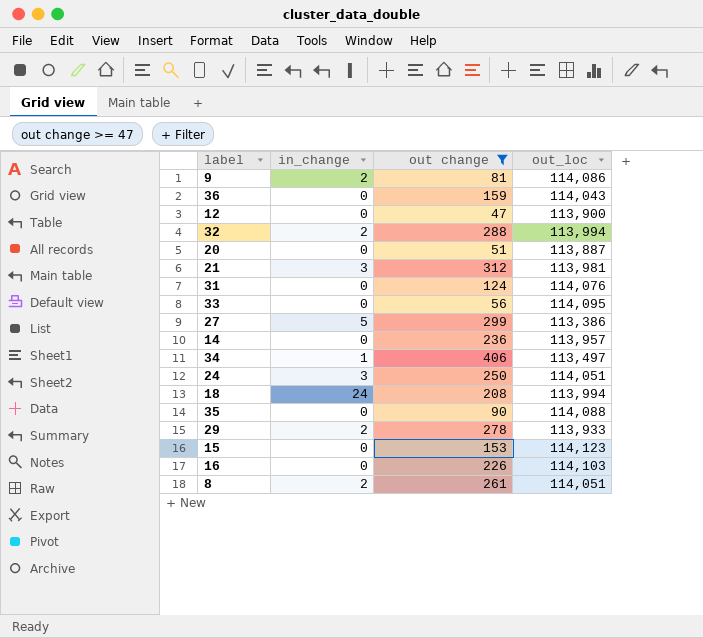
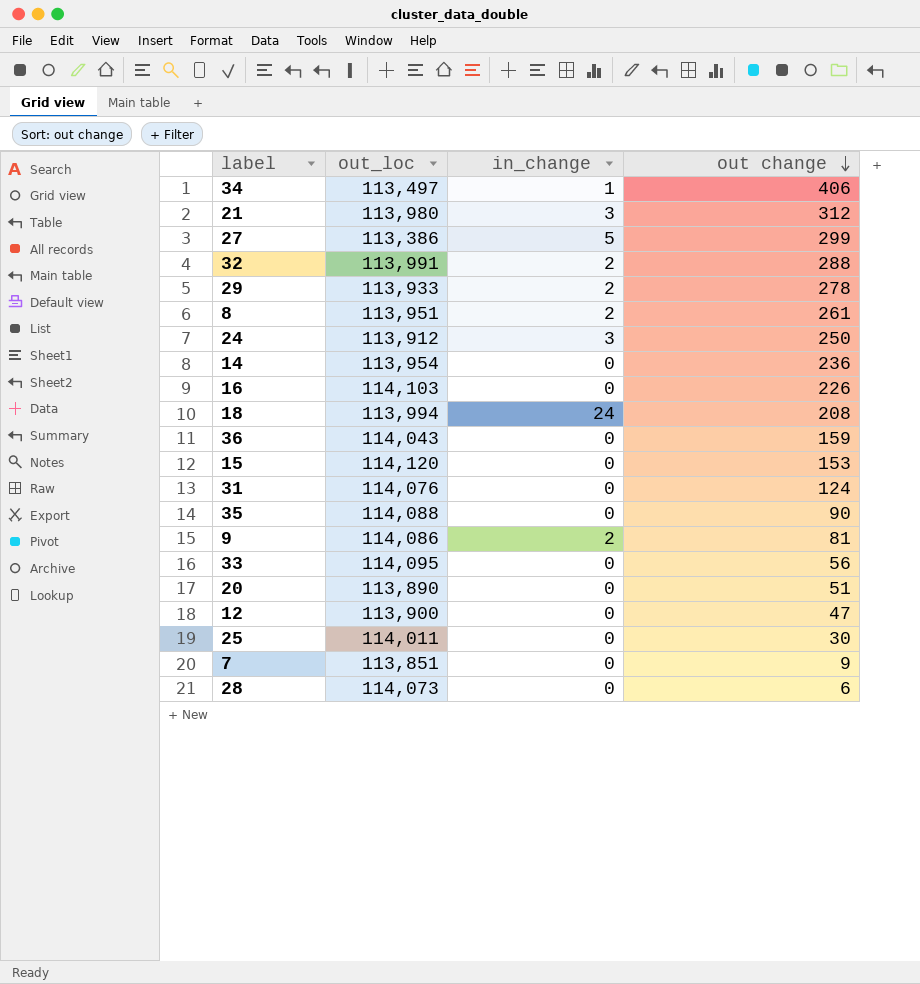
filter: out change >= 47 -> none
row order: none -> out change descending
column out_loc | position: 4 -> 2
21 | out_loc: 113,981 -> 113,980
32 | out_loc: 113,994 -> 113,991
8 | out_loc: 114,051 -> 113,951
24 | out_loc: 114,051 -> 113,912
14 | out_loc: 113,957 -> 113,954
15 | out_loc: 114,123 -> 114,120
20 | out_loc: 113,887 -> 113,890

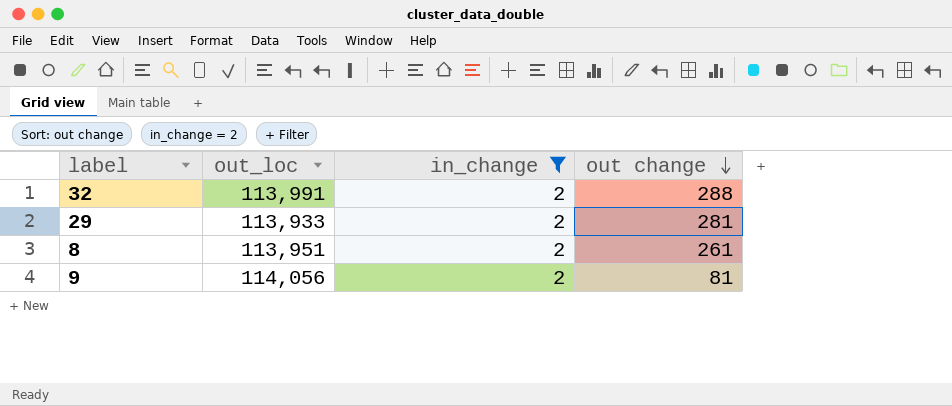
filter: none -> in_change = 2
29 | out change: 278 -> 281
9 | out_loc: 114,086 -> 114,056

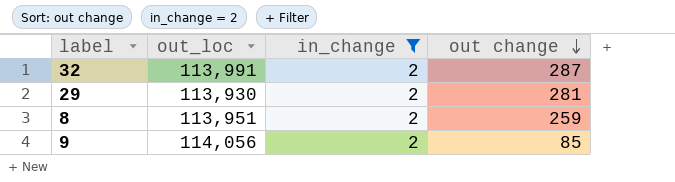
32 | out change: 288 -> 287
29 | out_loc: 113,933 -> 113,930
8 | out change: 261 -> 259
9 | out change: 81 -> 85

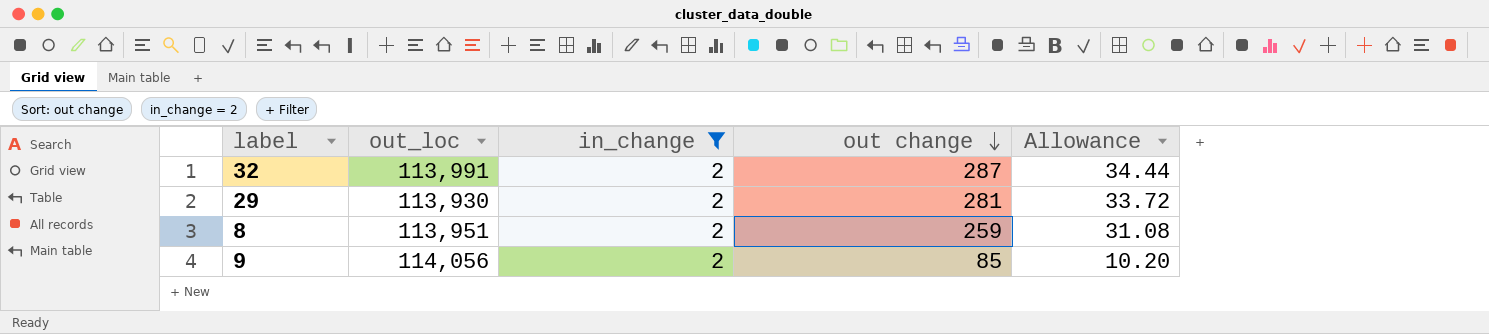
column Allowance | formula: none -> [out change] * 0.12

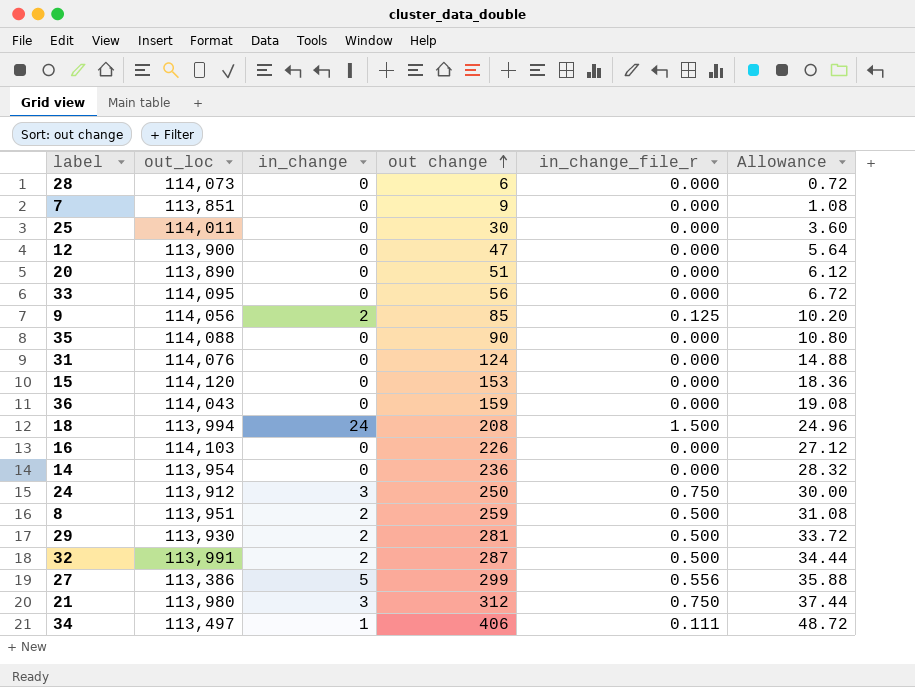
filter: in_change = 2 -> none
row order: out change descending -> out change ascending
column in_change_file_r | position: none -> 5

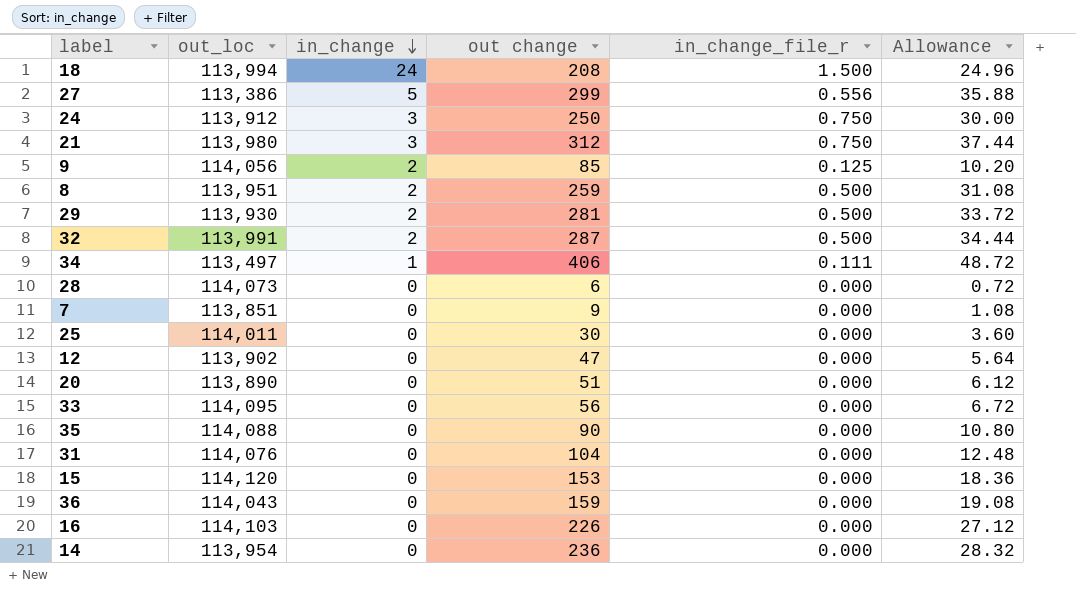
row order: out change ascending -> in_change descending
12 | out_loc: 113,900 -> 113,902
31 | out change: 124 -> 104
31 | Allowance: 14.88 -> 12.48

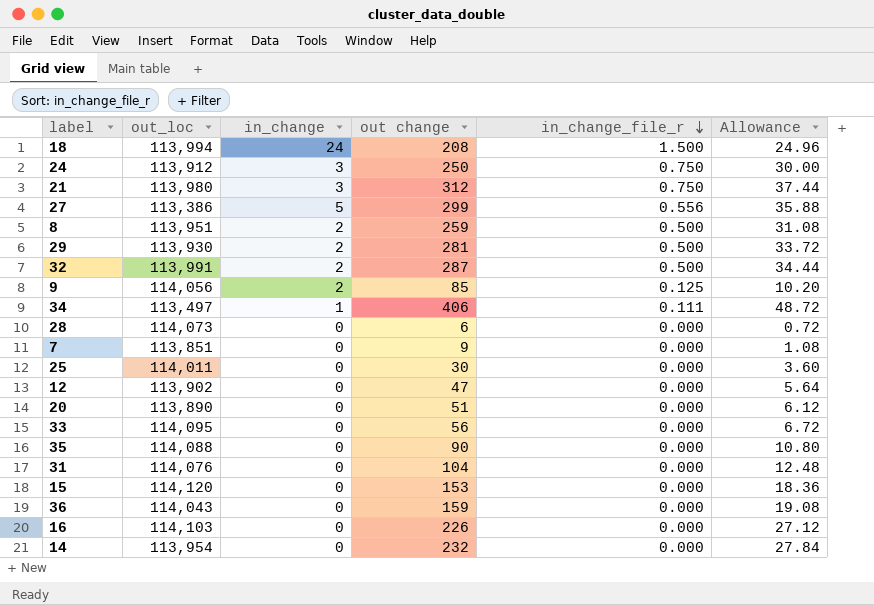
row order: in_change descending -> in_change_file_r descending
14 | out change: 236 -> 232
14 | Allowance: 28.32 -> 27.84

